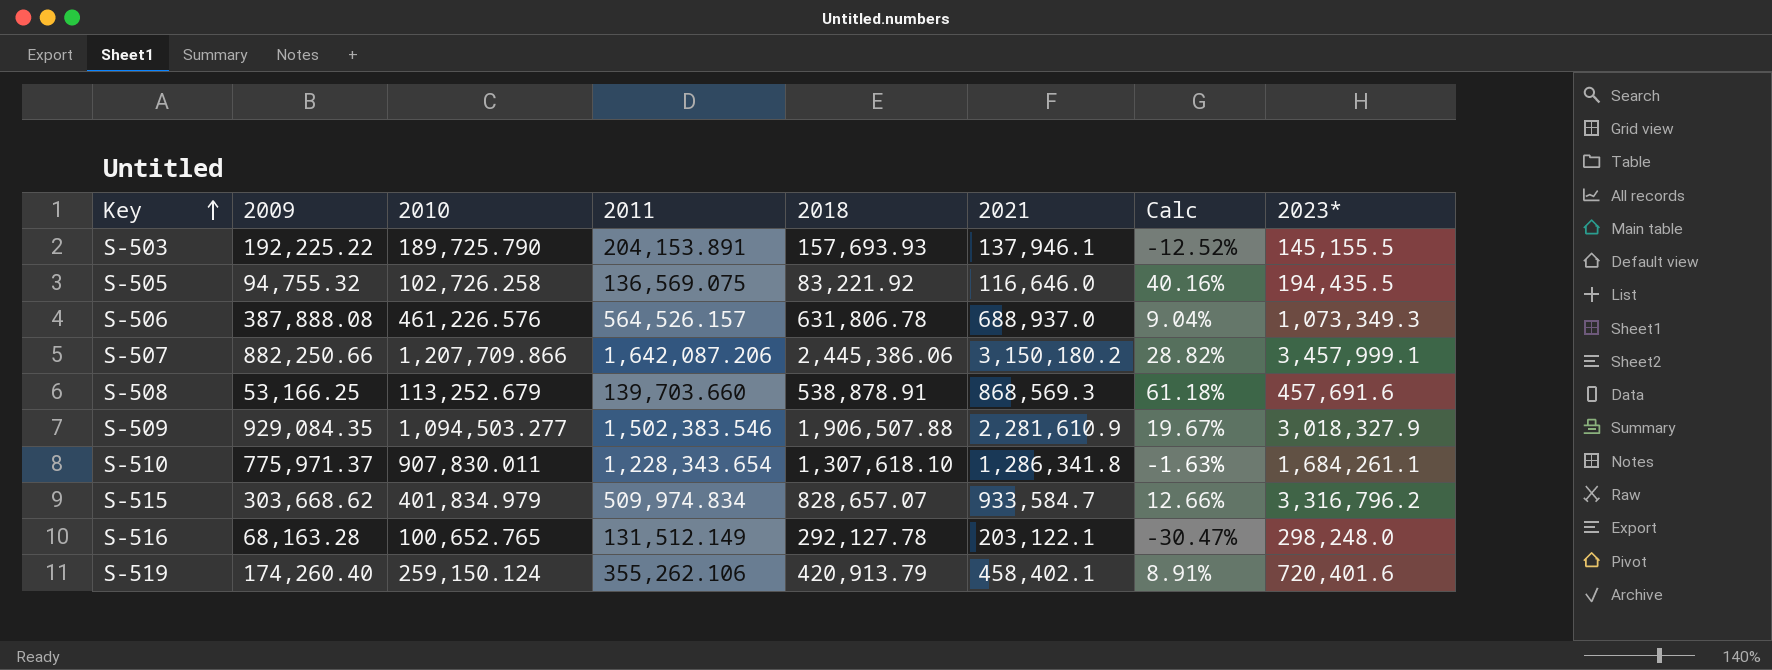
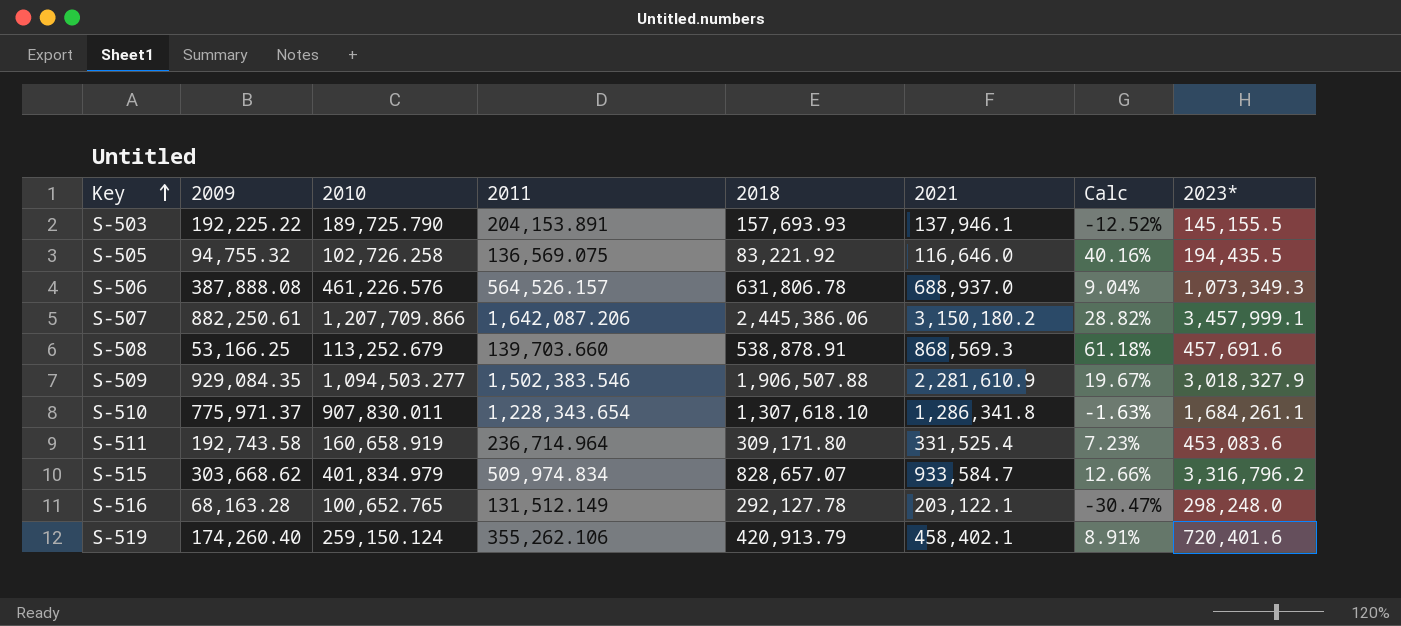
S-507 | 2009: 882,250.66 -> 882,250.61
row S-511: none -> 192,743.58 | 160,658.919 | 236,714.964 | 309,171.80 | 331,525.4 | 7.23% | 453,083.6

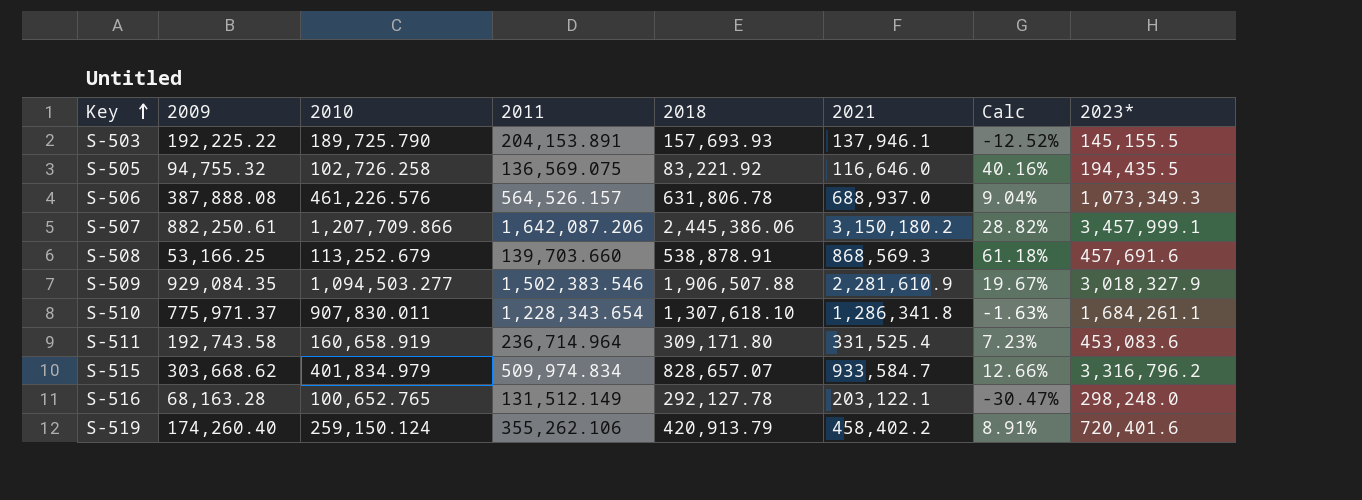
S-519 | 2021: 458,402.1 -> 458,402.2

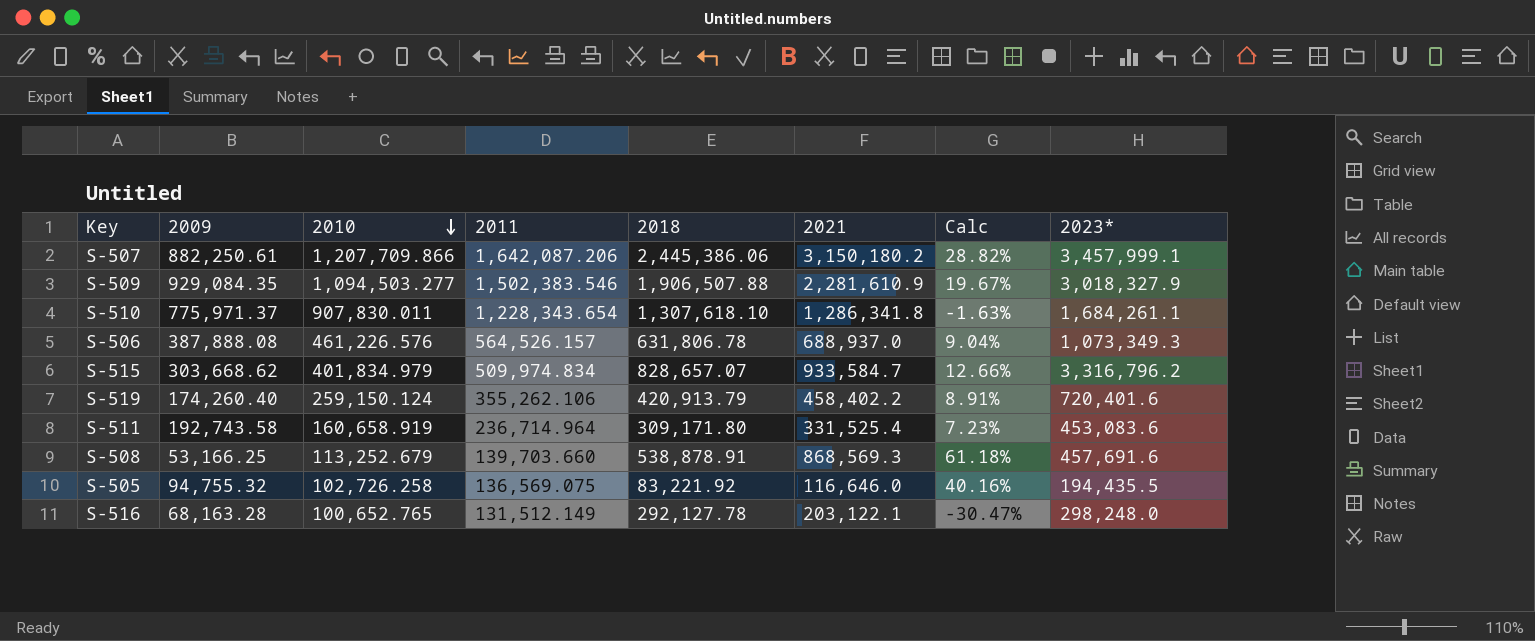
row order: Key ascending -> 2010 descending
row S-503: 192,225.22 | 189,725.790 | 204,153.891 | 157,693.93 | 137,946.1 | -12.52% | 145,155.5 -> none

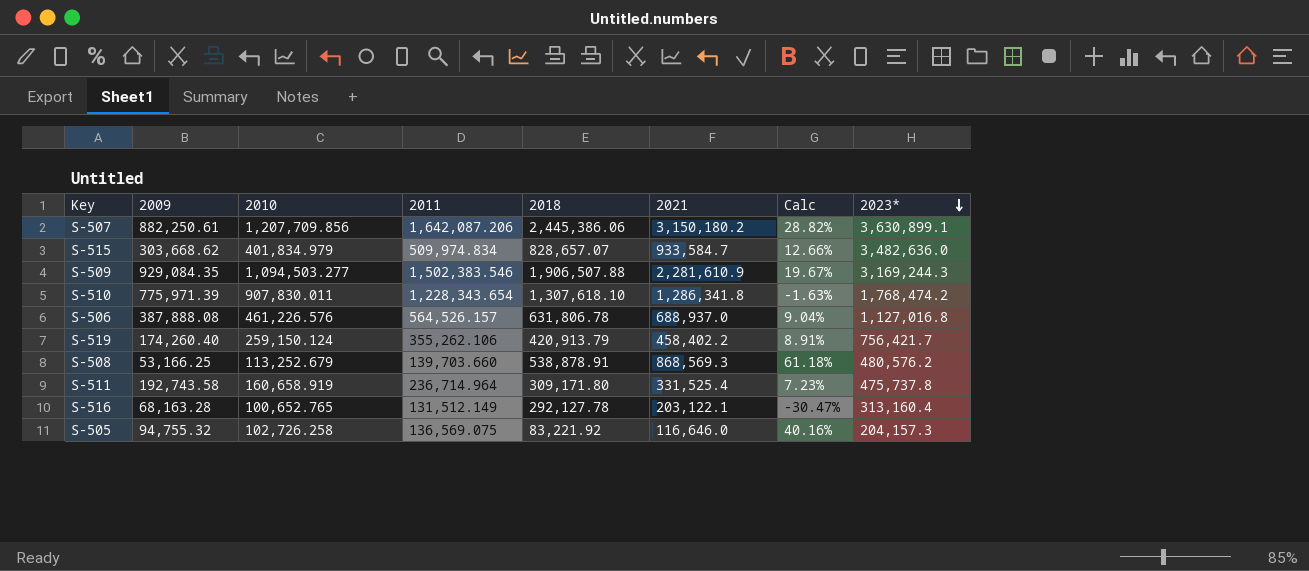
row order: 2010 descending -> 2023* descending
S-507 | 2010: 1,207,709.866 -> 1,207,709.856
S-507 | 2023*: 3,457,999.1 -> 3,630,899.1
S-515 | 2023*: 3,316,796.2 -> 3,482,636.0
S-509 | 2023*: 3,018,327.9 -> 3,169,244.3
S-510 | 2009: 775,971.37 -> 775,971.39
S-510 | 2023*: 1,684,261.1 -> 1,768,474.2
S-506 | 2023*: 1,073,349.3 -> 1,127,016.8
S-519 | 2023*: 720,401.6 -> 756,421.7
S-508 | 2023*: 457,691.6 -> 480,576.2
S-511 | 2023*: 453,083.6 -> 475,737.8
S-516 | 2023*: 298,248.0 -> 313,160.4
S-505 | 2023*: 194,435.5 -> 204,157.3

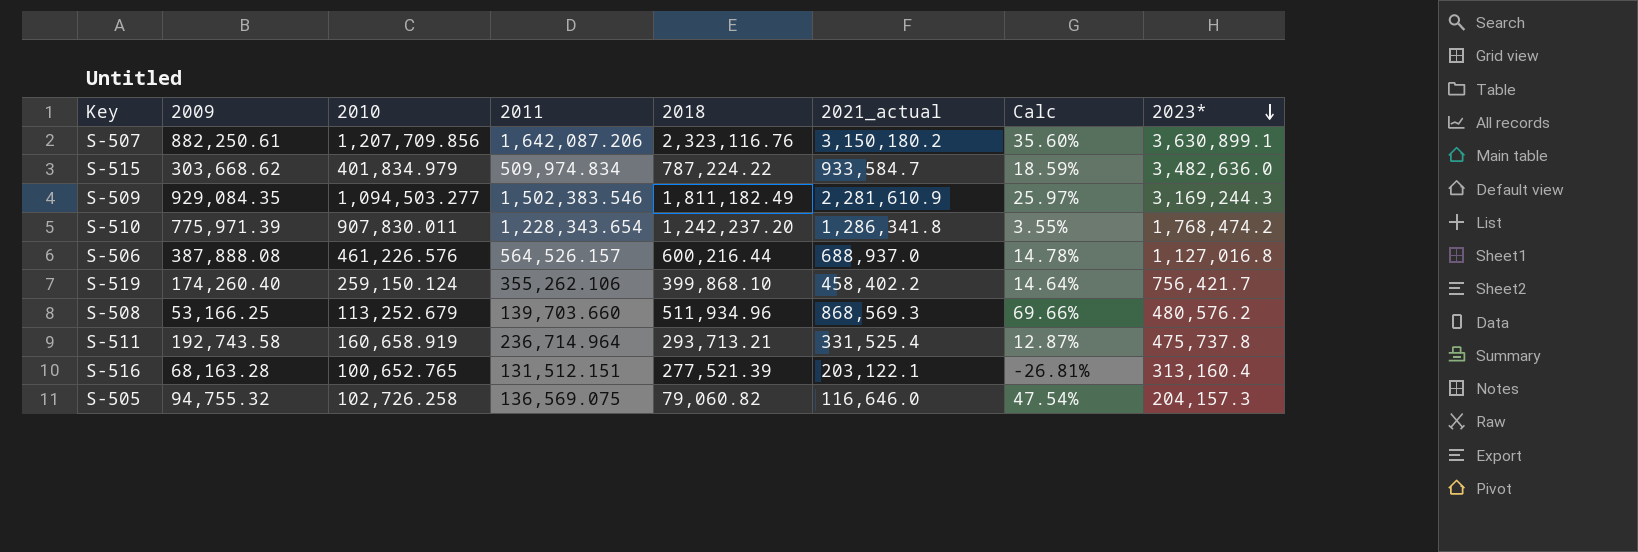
column name: 2021 -> 2021_actual
S-507 | 2018: 2,445,386.06 -> 2,323,116.76
S-507 | Calc: 28.82% -> 35.60%
S-515 | 2018: 828,657.07 -> 787,224.22
S-515 | Calc: 12.66% -> 18.59%
S-509 | 2018: 1,906,507.88 -> 1,811,182.49
S-509 | Calc: 19.67% -> 25.97%
S-510 | 2018: 1,307,618.10 -> 1,242,237.20
S-510 | Calc: -1.63% -> 3.55%
S-506 | 2018: 631,806.78 -> 600,216.44
S-506 | Calc: 9.04% -> 14.78%
S-519 | 2018: 420,913.79 -> 399,868.10
S-519 | Calc: 8.91% -> 14.64%
S-508 | 2018: 538,878.91 -> 511,934.96
S-508 | Calc: 61.18% -> 69.66%
S-511 | 2018: 309,171.80 -> 293,713.21
S-511 | Calc: 7.23% -> 12.87%
S-516 | 2011: 131,512.149 -> 131,512.151
S-516 | 2018: 292,127.78 -> 277,521.39
S-516 | Calc: -30.47% -> -26.81%
S-505 | 2018: 83,221.92 -> 79,060.82
S-505 | Calc: 40.16% -> 47.54%

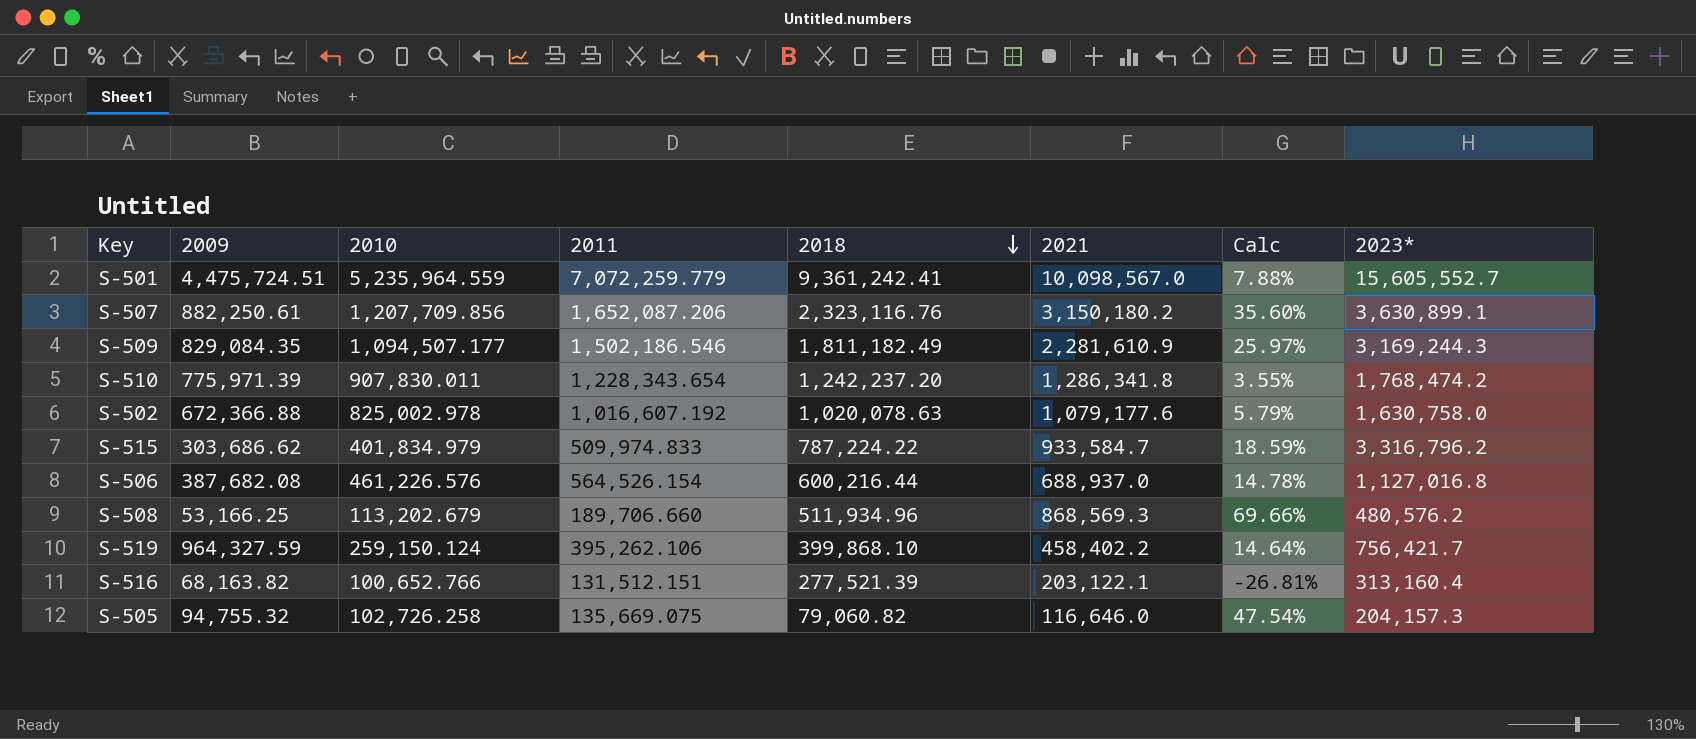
row order: 2023* descending -> 2018 descending
column name: 2021_actual -> 2021
row S-511: 192,743.58 | 160,658.919 | 236,714.964 | 293,713.21 | 331,525.4 | 12.87% | 475,737.8 -> none
row S-501: none -> 4,475,724.51 | 5,235,964.559 | 7,072,259.779 | 9,361,242.41 | 10,098,567.0 | 7.88% | 15,605,552.7
S-507 | 2011: 1,642,087.206 -> 1,652,087.206
S-509 | 2009: 929,084.35 -> 829,084.35
S-509 | 2010: 1,094,503.277 -> 1,094,507.177
S-509 | 2011: 1,502,383.546 -> 1,502,186.546
row S-502: none -> 672,366.88 | 825,002.978 | 1,016,607.192 | 1,020,078.63 | 1,079,177.6 | 5.79% | 1,630,758.0
S-515 | 2009: 303,668.62 -> 303,686.62
S-515 | 2011: 509,974.834 -> 509,974.833
S-515 | 2023*: 3,482,636.0 -> 3,316,796.2
S-506 | 2009: 387,888.08 -> 387,682.08
S-506 | 2011: 564,526.157 -> 564,526.154
S-508 | 2010: 113,252.679 -> 113,202.679
S-508 | 2011: 139,703.660 -> 189,706.660
S-519 | 2009: 174,260.40 -> 964,327.59
S-519 | 2011: 355,262.106 -> 395,262.106
S-516 | 2009: 68,163.28 -> 68,163.82
S-516 | 2010: 100,652.765 -> 100,652.766
S-505 | 2011: 136,569.075 -> 135,669.075

